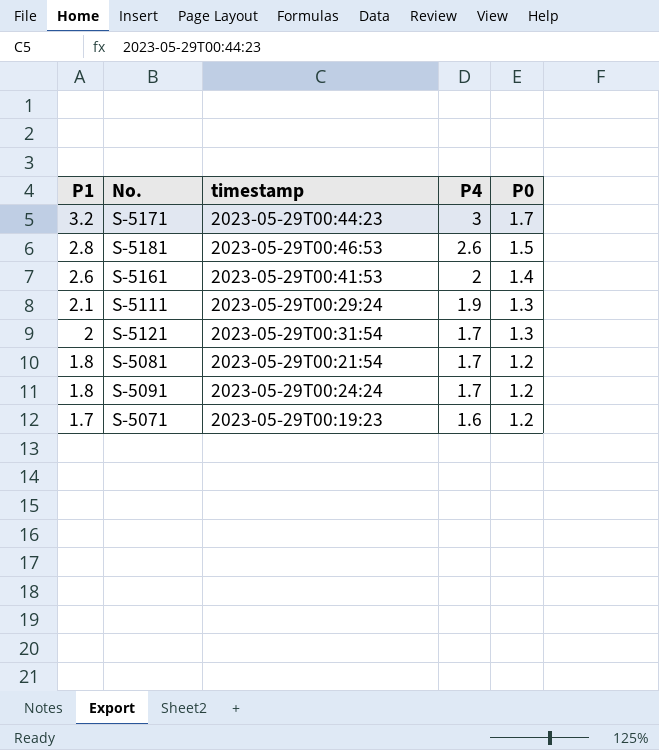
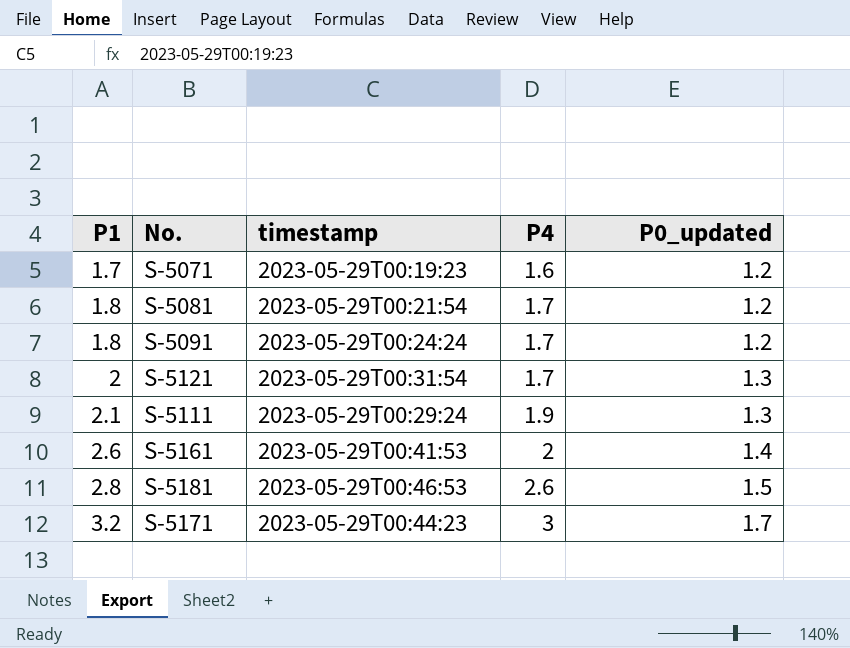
row order: P1 descending -> P1 ascending
column name: P0 -> P0_updated

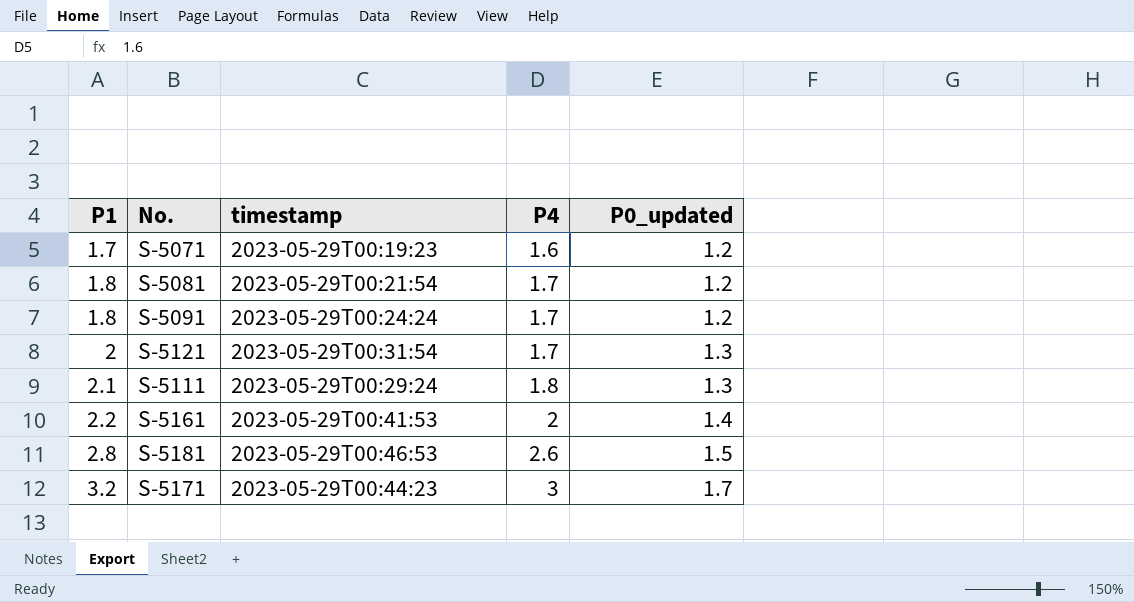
S-5111 | P4: 1.9 -> 1.8
S-5161 | P1: 2.6 -> 2.2

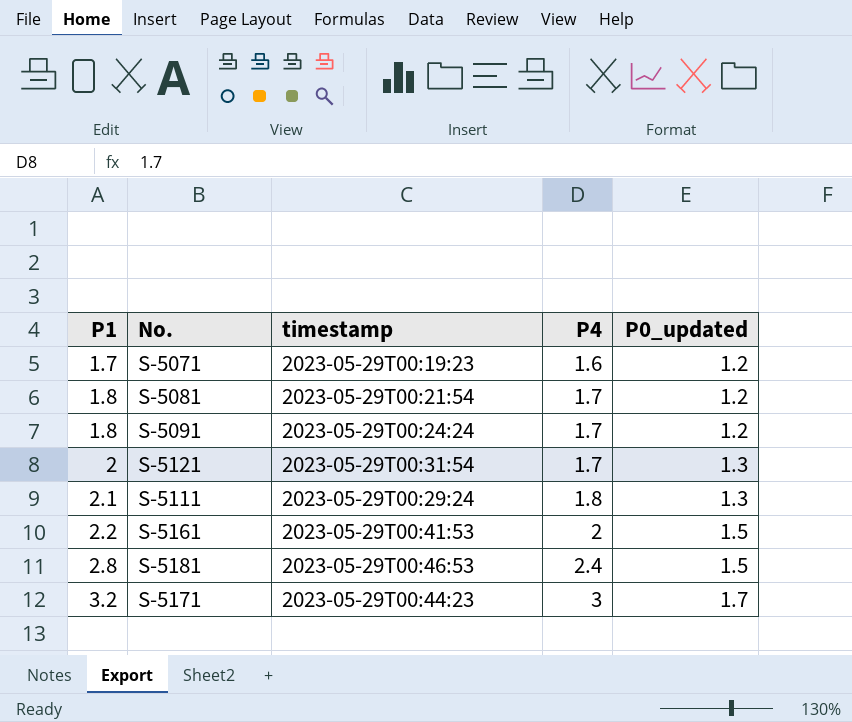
S-5161 | P0_updated: 1.4 -> 1.5
S-5181 | P4: 2.6 -> 2.4

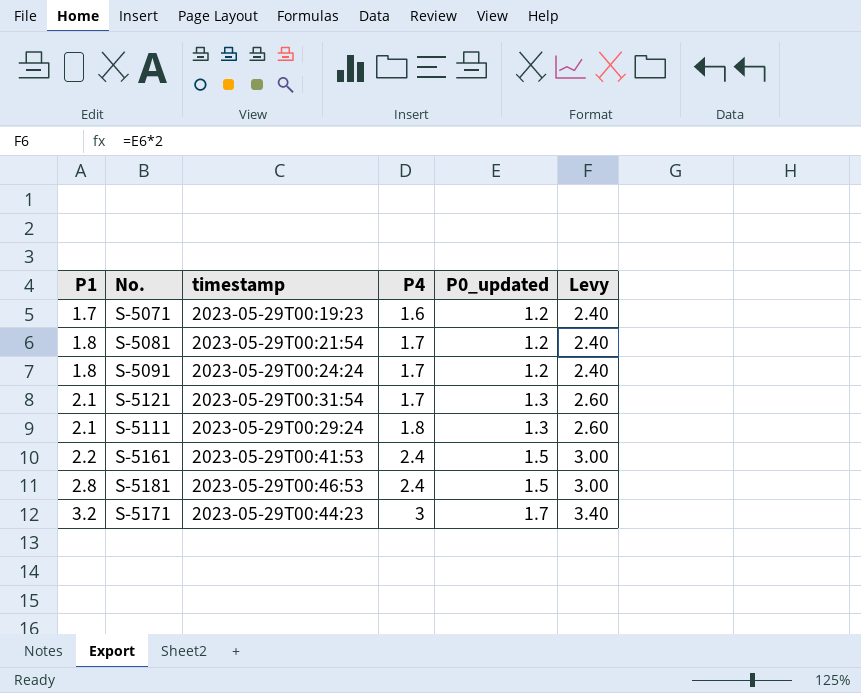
column Levy | formula: none -> [P0_updated] * 2
S-5121 | P1: 2 -> 2.1
S-5161 | P4: 2 -> 2.4

